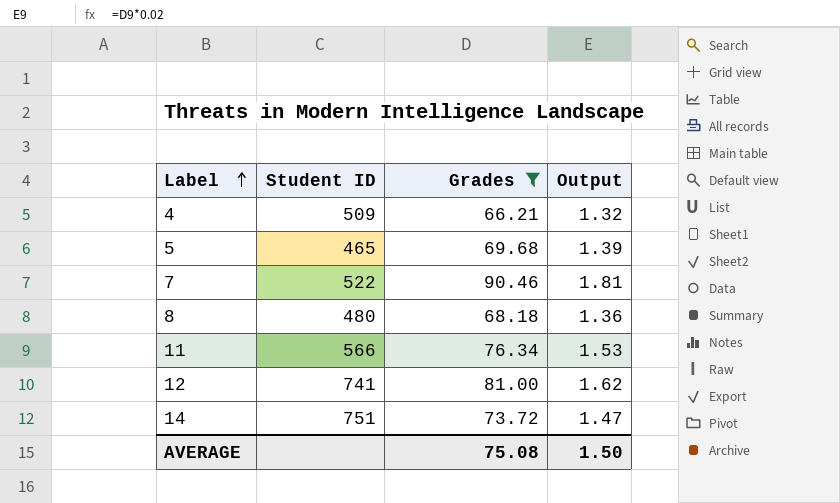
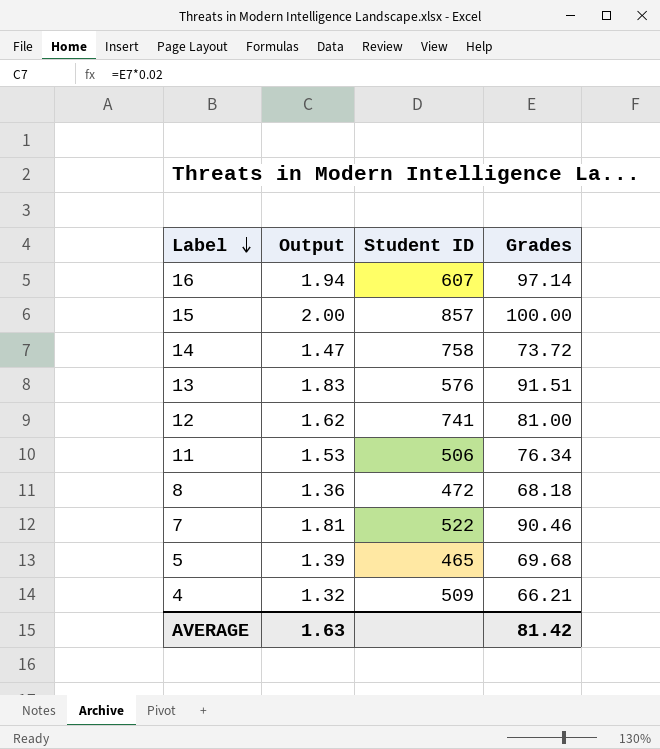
filter: Grades <= 90.46 -> none
row order: Label ascending -> Label descending
column Output | position: 4 -> 2
14 | Student ID: 751 -> 758
11 | Student ID: 566 -> 506
8 | Student ID: 480 -> 472
AVERAGE | Output: 1.50 -> 1.63
AVERAGE | Grades: 75.08 -> 81.42

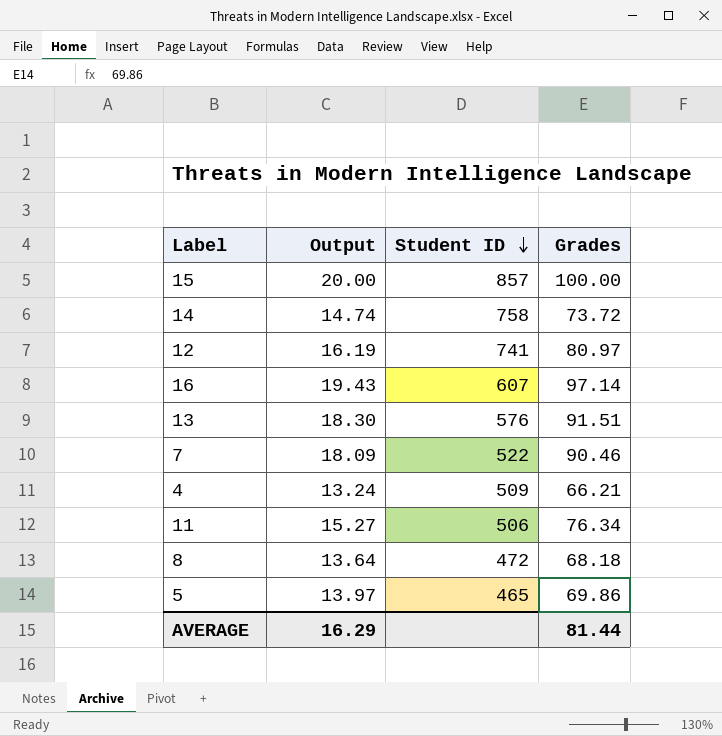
row order: Label descending -> Student ID descending
column Output | formula: [Grades] * 0.02 -> [Grades] * 0.2
12 | Grades: 81.00 -> 80.97
5 | Grades: 69.68 -> 69.86
AVERAGE | Output: 1.63 -> 16.29
AVERAGE | Grades: 81.42 -> 81.44

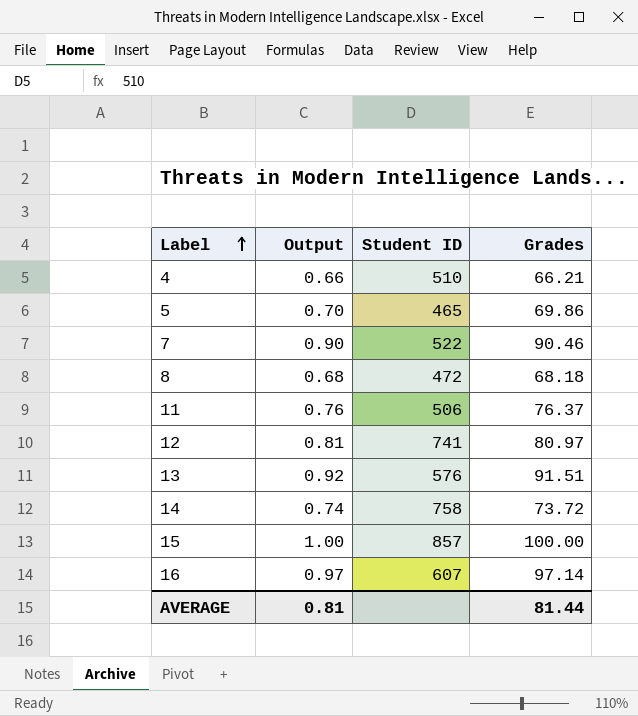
row order: Student ID descending -> Label ascending
column Output | formula: [Grades] * 0.2 -> [Grades] * 0.01
4 | Student ID: 509 -> 510
11 | Grades: 76.34 -> 76.37
AVERAGE | Output: 16.29 -> 0.81

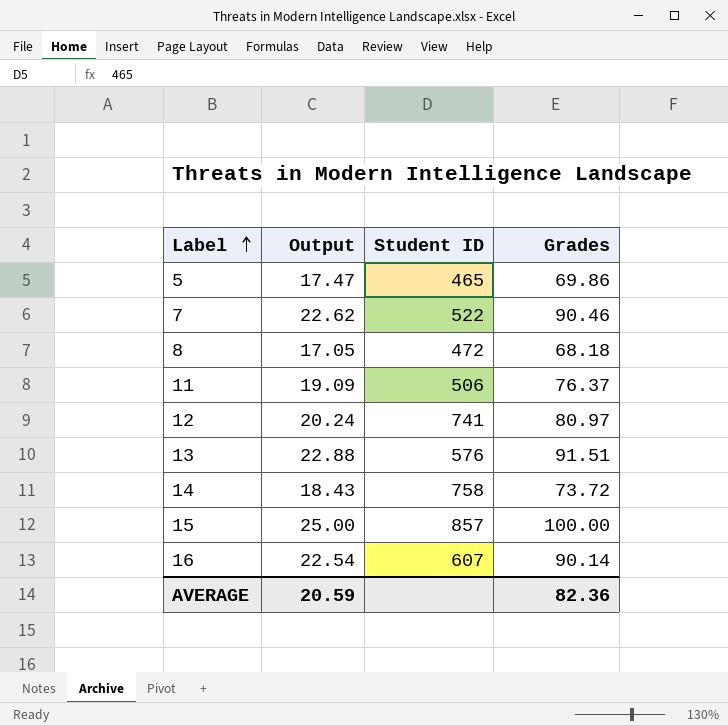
column Output | formula: [Grades] * 0.01 -> [Grades] * 0.25
row 4: 0.66 | 510 | 66.21 -> none
16 | Grades: 97.14 -> 90.14
AVERAGE | Output: 0.81 -> 20.59
AVERAGE | Grades: 81.44 -> 82.36

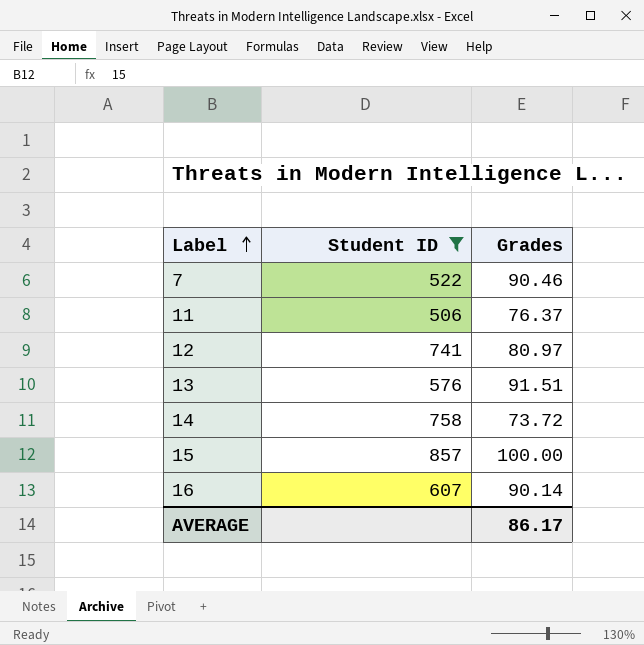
filter: none -> Student ID >= 506
column Output | formula: [Grades] * 0.25 -> none
AVERAGE | Grades: 82.36 -> 86.17

